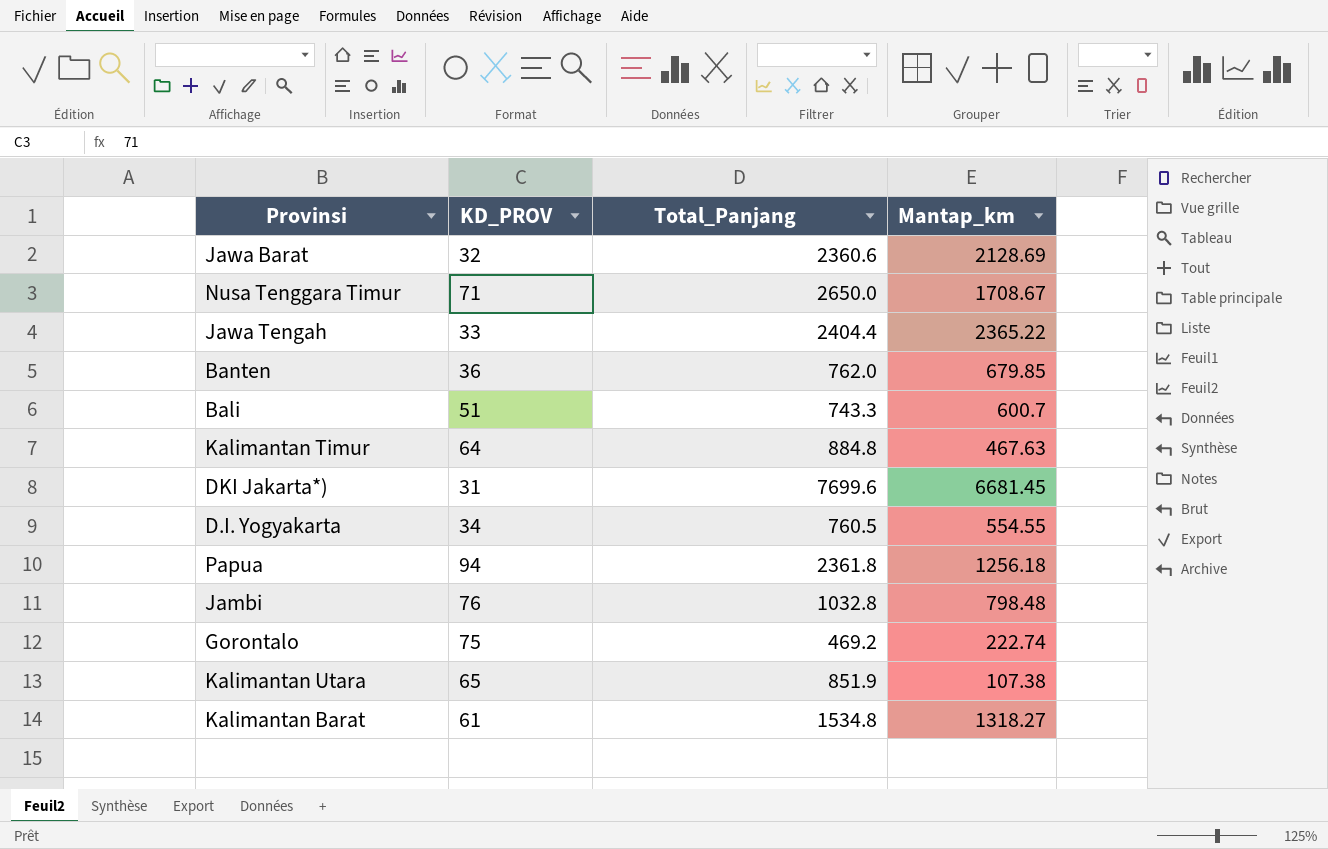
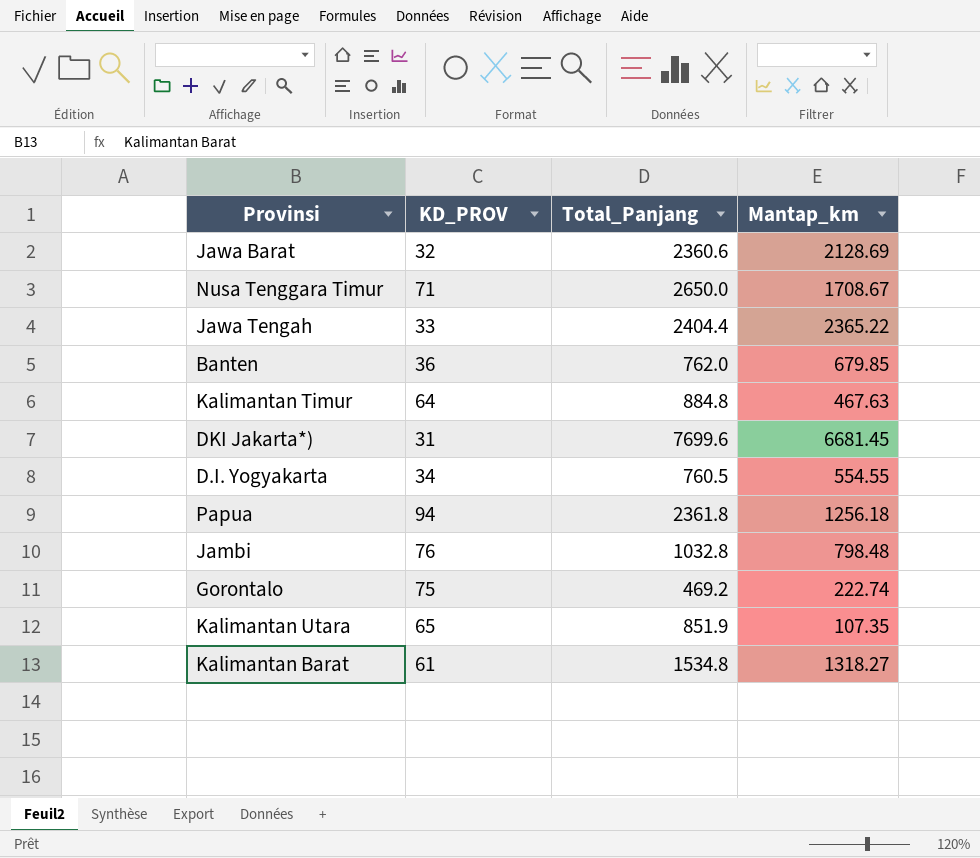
row Bali: 51 | 743.3 | 600.7 -> none
Kalimantan Utara | Mantap_km: 107.38 -> 107.35

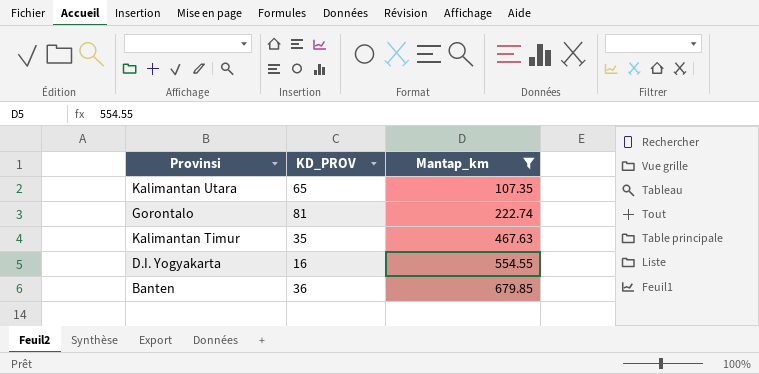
filter: none -> Mantap_km <= 679.85
row order: none -> Mantap_km ascending
column Total_Panjang | position: 3 -> none
Gorontalo | KD_PROV: 75 -> 81
Kalimantan Timur | KD_PROV: 64 -> 35
D.I. Yogyakarta | KD_PROV: 34 -> 16

